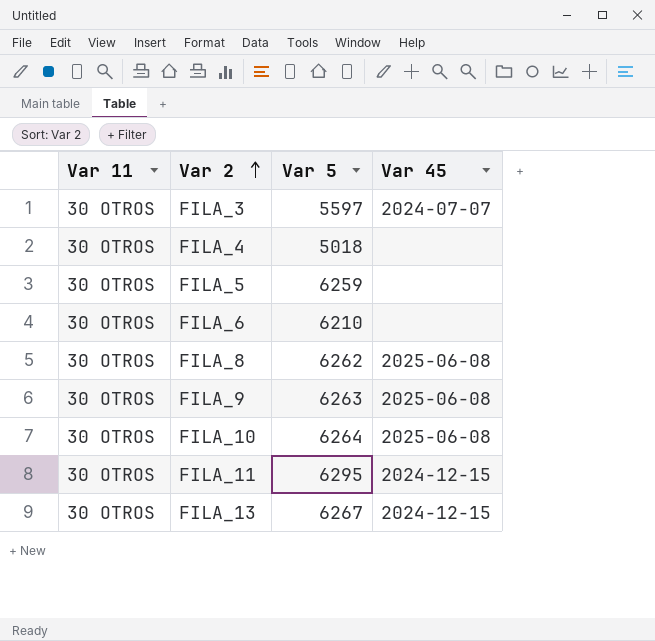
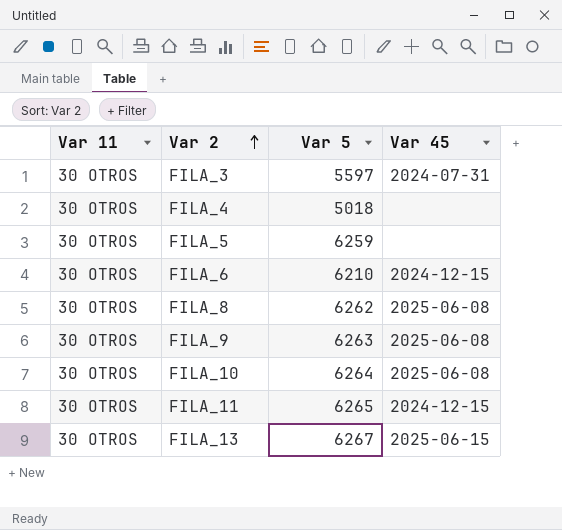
FILA_3 | Var 45: 2024-07-07 -> 2024-07-31
FILA_6 | Var 45: none -> 2024-12-15
FILA_11 | Var 5: 6295 -> 6265
FILA_13 | Var 45: 2024-12-15 -> 2025-06-15

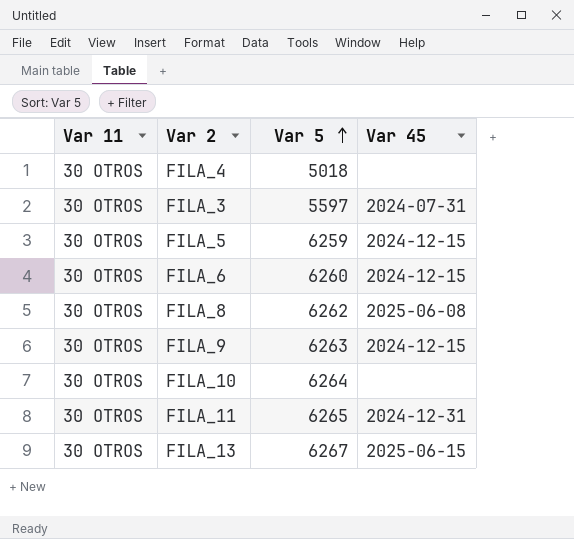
row order: Var 2 ascending -> Var 5 ascending
FILA_5 | Var 45: none -> 2024-12-15
FILA_6 | Var 5: 6210 -> 6260
FILA_9 | Var 45: 2025-06-08 -> 2024-12-15
FILA_10 | Var 45: 2025-06-08 -> none
FILA_11 | Var 45: 2024-12-15 -> 2024-12-31

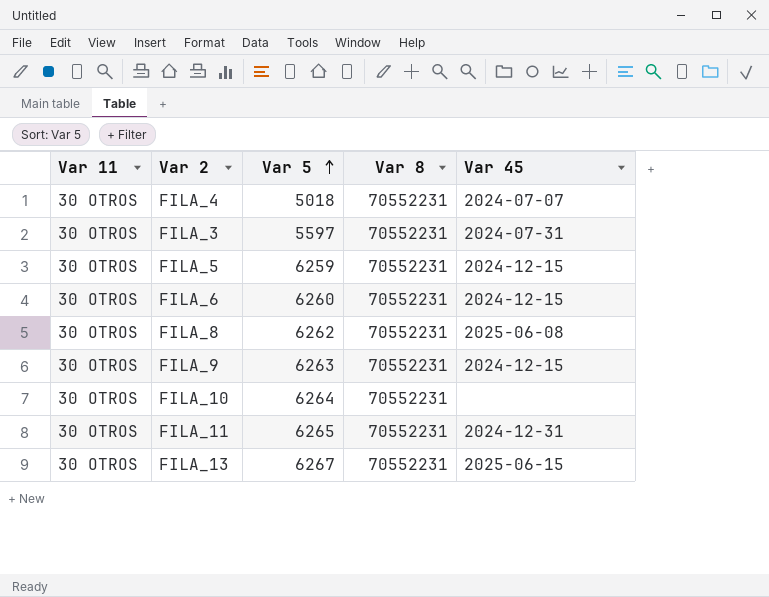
column Var 8 | position: none -> 4
FILA_4 | Var 45: none -> 2024-07-07

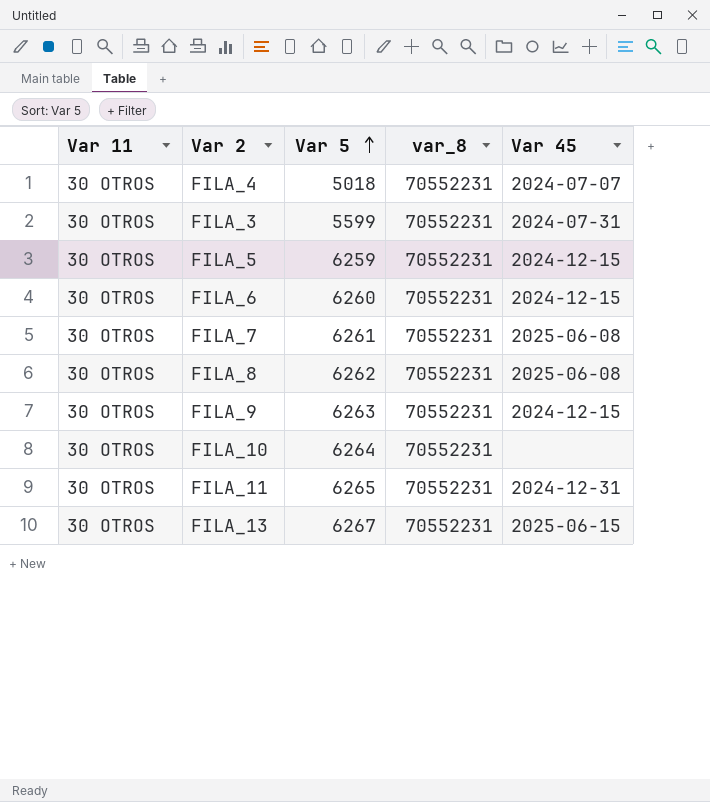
column name: Var 8 -> var_8
FILA_3 | Var 5: 5597 -> 5599
row FILA_7: none -> 30 OTROS | 6261 | 70552231 | 2025-06-08

